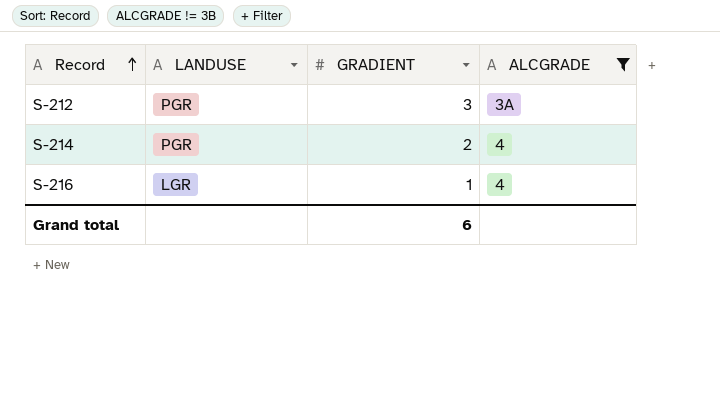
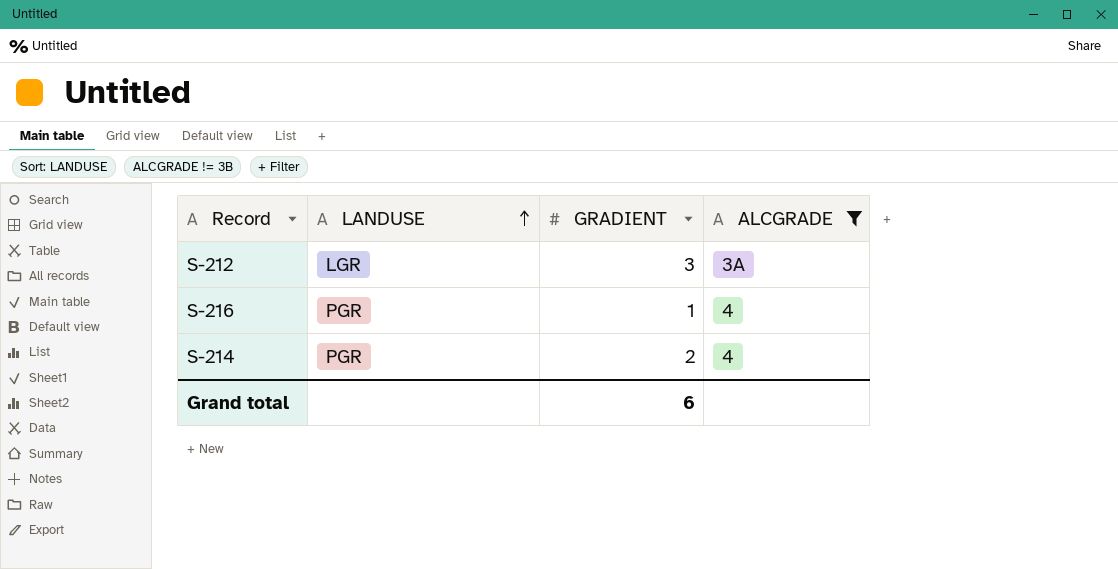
row order: Record ascending -> LANDUSE ascending
S-212 | LANDUSE: PGR -> LGR
S-216 | LANDUSE: LGR -> PGR

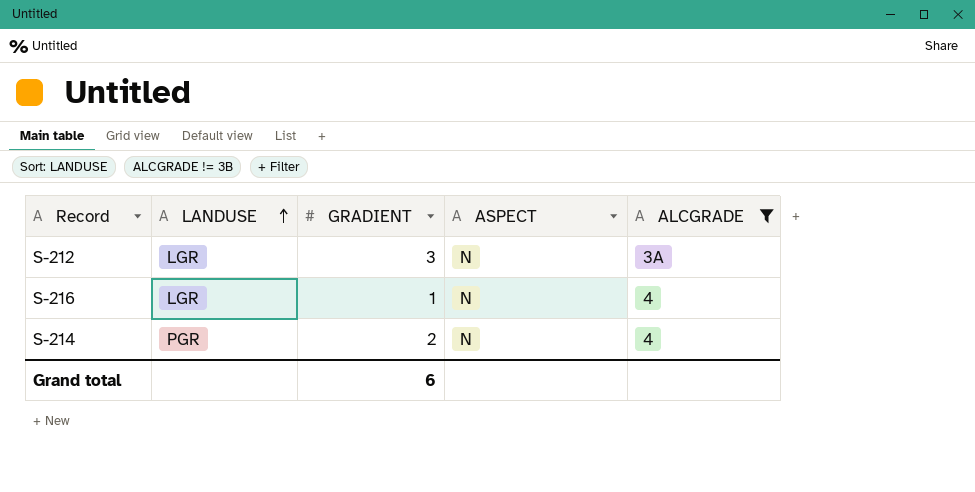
column ASPECT | position: none -> 4
S-216 | LANDUSE: PGR -> LGR

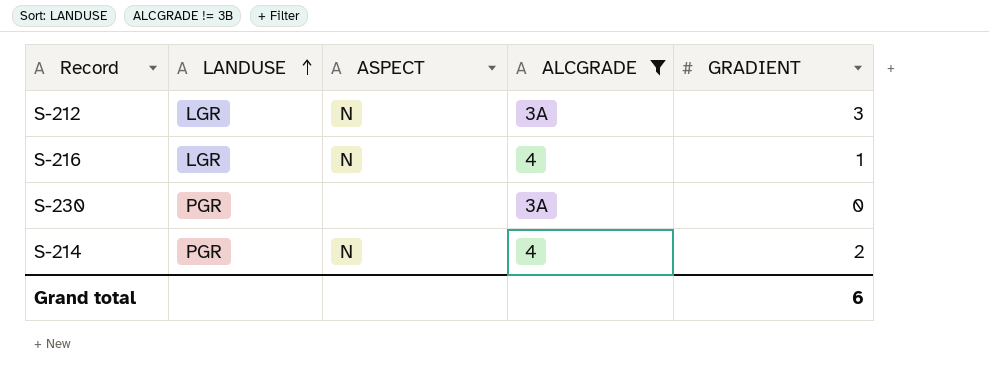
column GRADIENT | position: 3 -> 5
row S-230: none -> PGR | none | 3A | 0

